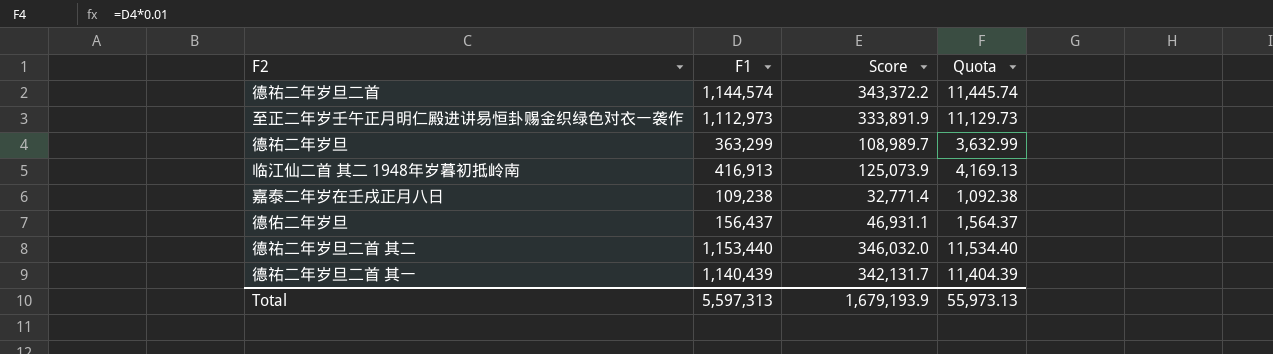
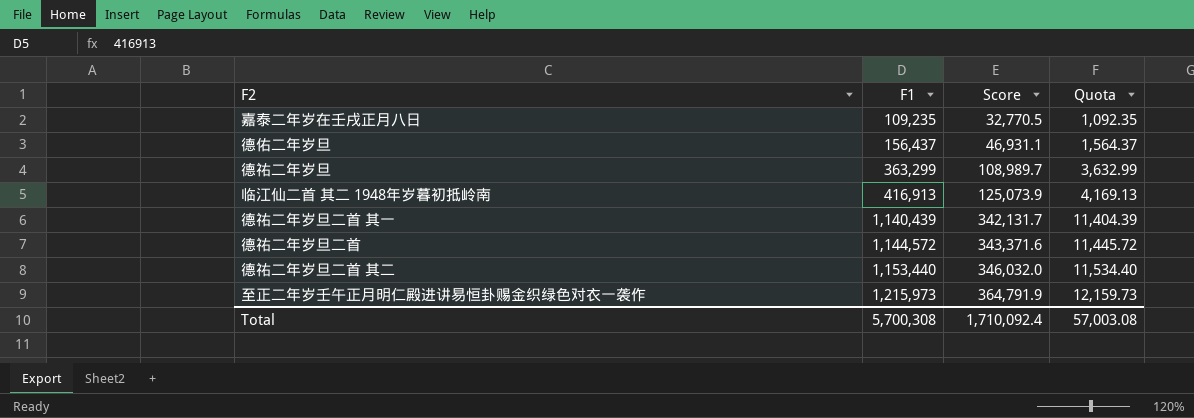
row order: none -> F1 ascending
嘉泰二年岁在壬戌正月八日 | F1: 109,238 -> 109,235
嘉泰二年岁在壬戌正月八日 | Score: 32,771.4 -> 32,770.5
嘉泰二年岁在壬戌正月八日 | Quota: 1,092.38 -> 1,092.35
德祐二年岁旦二首 | F1: 1,144,574 -> 1,144,572
德祐二年岁旦二首 | Score: 343,372.2 -> 343,371.6
德祐二年岁旦二首 | Quota: 11,445.74 -> 11,445.72
至正二年岁壬午正月明仁殿进讲易恒卦赐金织绿色对衣一袭作 | F1: 1,112,973 -> 1,215,973
至正二年岁壬午正月明仁殿进讲易恒卦赐金织绿色对衣一袭作 | Score: 333,891.9 -> 364,791.9
至正二年岁壬午正月明仁殿进讲易恒卦赐金织绿色对衣一袭作 | Quota: 11,129.73 -> 12,159.73
Total | F1: 5,597,313 -> 5,700,308
Total | Score: 1,679,193.9 -> 1,710,092.4
Total | Quota: 55,973.13 -> 57,003.08

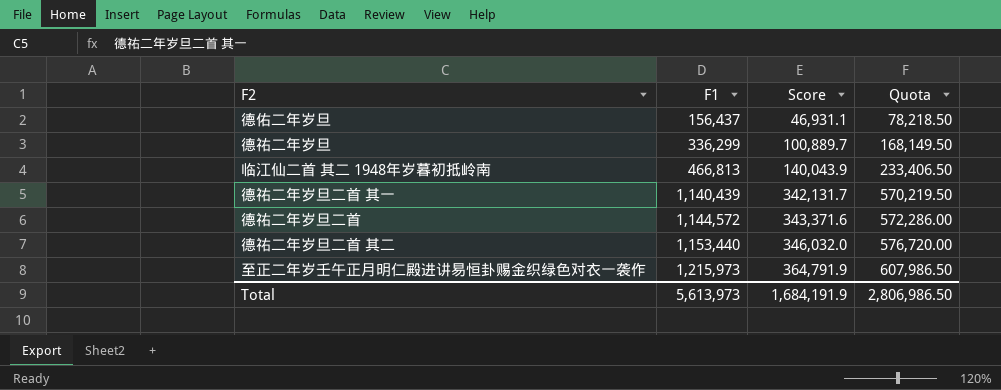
column Quota | formula: [F1] * 0.01 -> [F1] * 0.5
row 嘉泰二年岁在壬戌正月八日: 109,235 | 32,770.5 | 1,092.35 -> none
德祐二年岁旦 | F1: 363,299 -> 336,299
德祐二年岁旦 | Score: 108,989.7 -> 100,889.7
临江仙二首 其二 1948年岁暮初抵岭南 | F1: 416,913 -> 466,813
临江仙二首 其二 1948年岁暮初抵岭南 | Score: 125,073.9 -> 140,043.9
Total | F1: 5,700,308 -> 5,613,973
Total | Score: 1,710,092.4 -> 1,684,191.9
Total | Quota: 57,003.08 -> 2,806,986.50

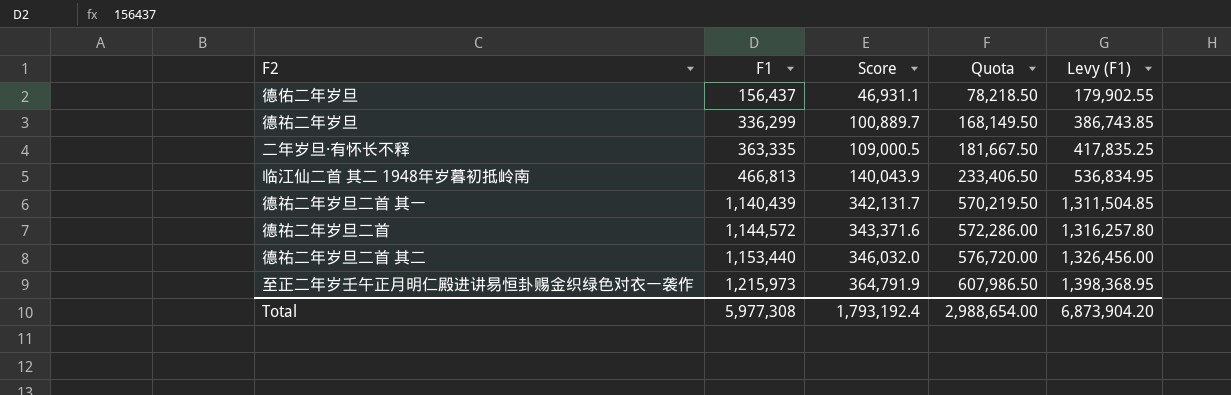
column Levy (F1) | formula: none -> [F1] * 1.15
row 二年岁旦·有怀长不释: none -> 363,335 | 109,000.5 | 181,667.50 | 417,835.25
Total | F1: 5,613,973 -> 5,977,308
Total | Score: 1,684,191.9 -> 1,793,192.4
Total | Quota: 2,806,986.50 -> 2,988,654.00

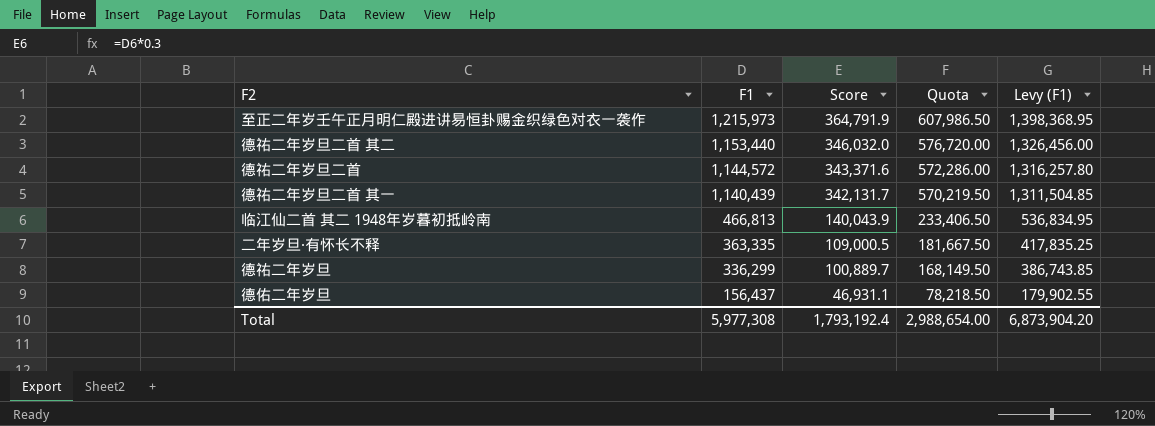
row order: F1 ascending -> F1 descending

